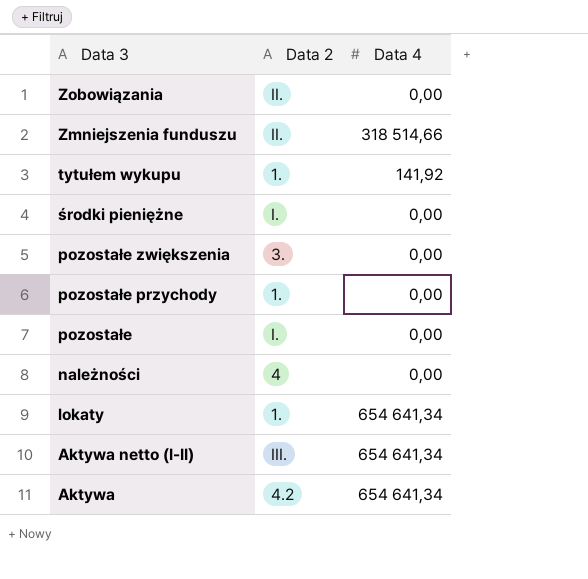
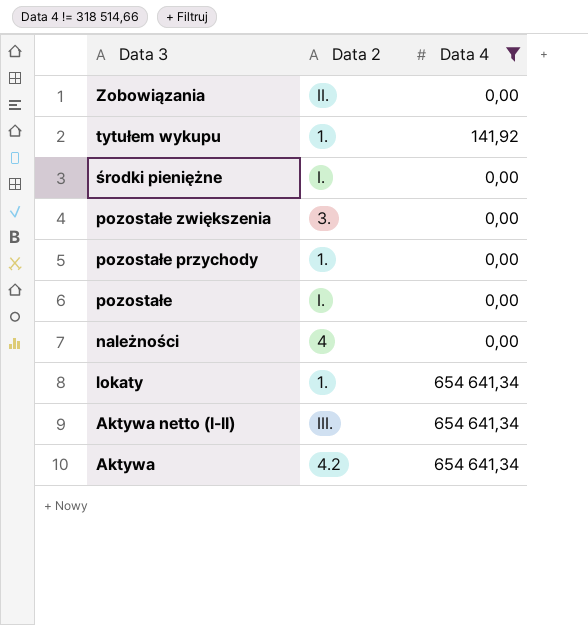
filter: none -> Data 4 != 318 514,66

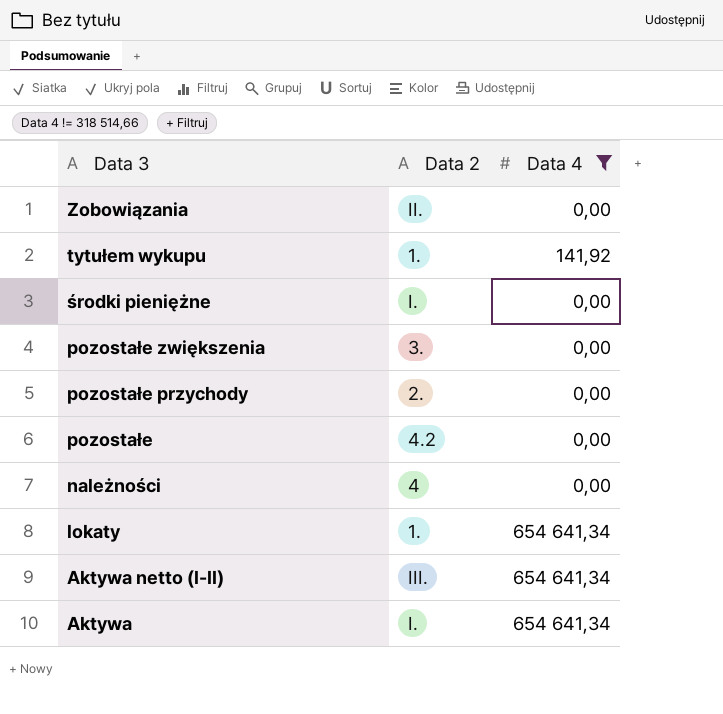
pozostałe przychody | Data 2: 1. -> 2.
pozostałe | Data 2: I. -> 4.2
Aktywa | Data 2: 4.2 -> I.

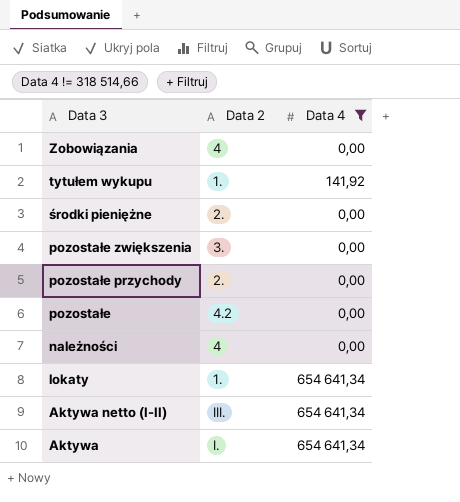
Zobowiązania | Data 2: II. -> 4
środki pieniężne | Data 2: I. -> 2.

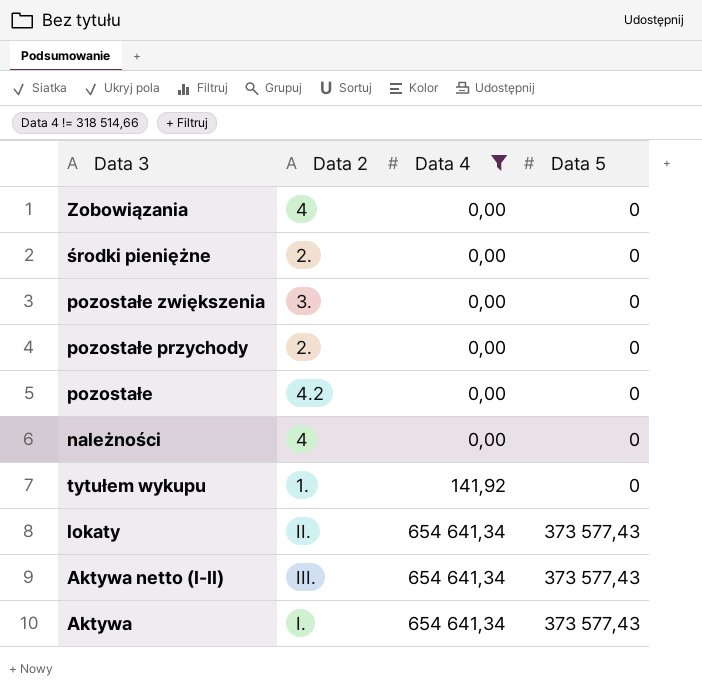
row order: Data 3 descending -> Data 4 ascending
column Data 5 | position: none -> 4
lokaty | Data 2: 1. -> II.

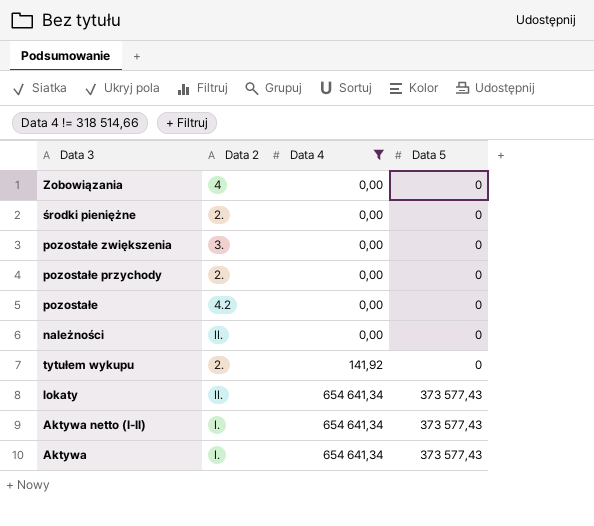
należności | Data 2: 4 -> II.
tytułem wykupu | Data 2: 1. -> 2.
Aktywa netto (I-II) | Data 2: III. -> I.

